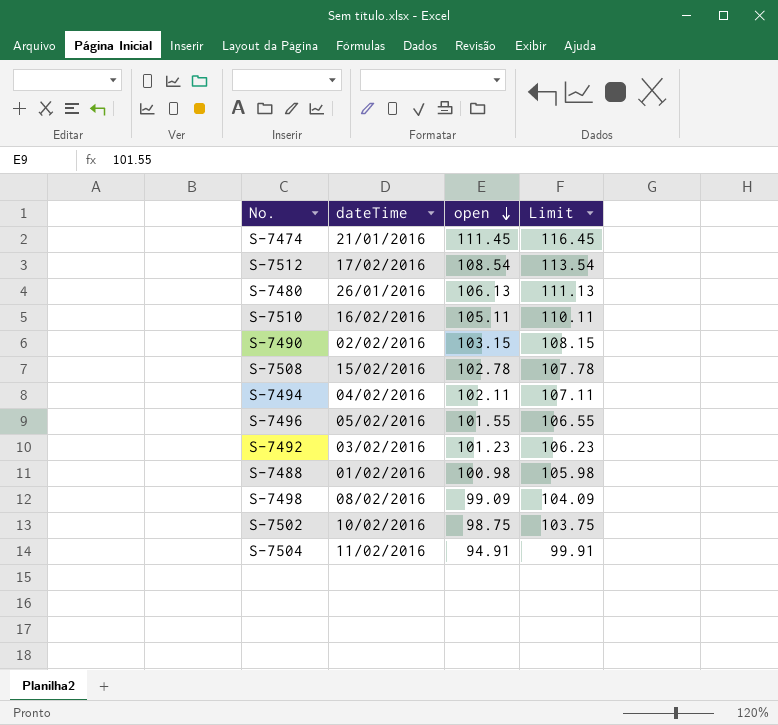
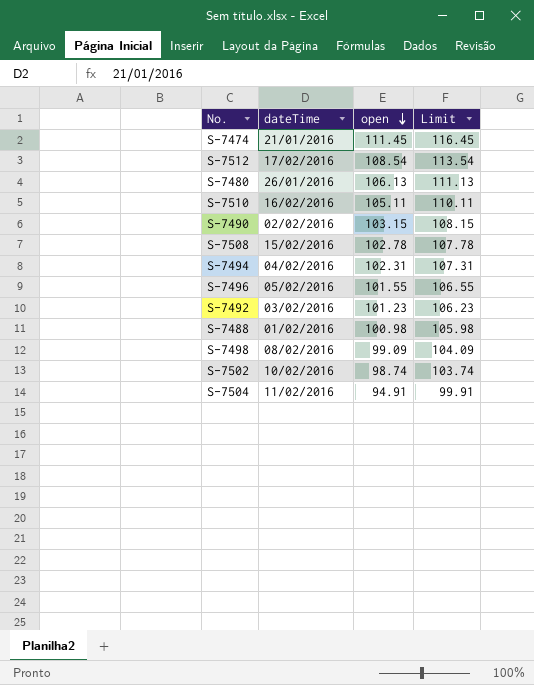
S-7494 | open: 102.11 -> 102.31
S-7494 | Limit: 107.11 -> 107.31
S-7502 | open: 98.75 -> 98.74
S-7502 | Limit: 103.75 -> 103.74

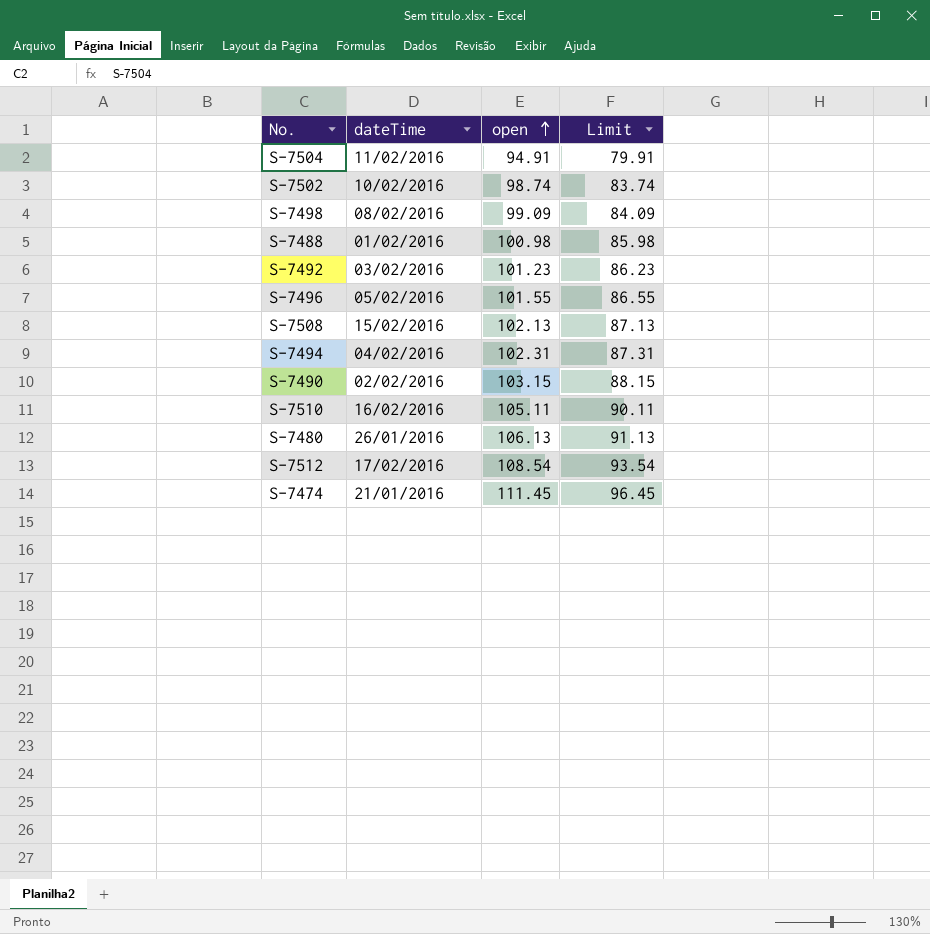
row order: open descending -> open ascending
column Limit | formula: [open] + 5 -> [open] - 15
S-7508 | open: 102.78 -> 102.13

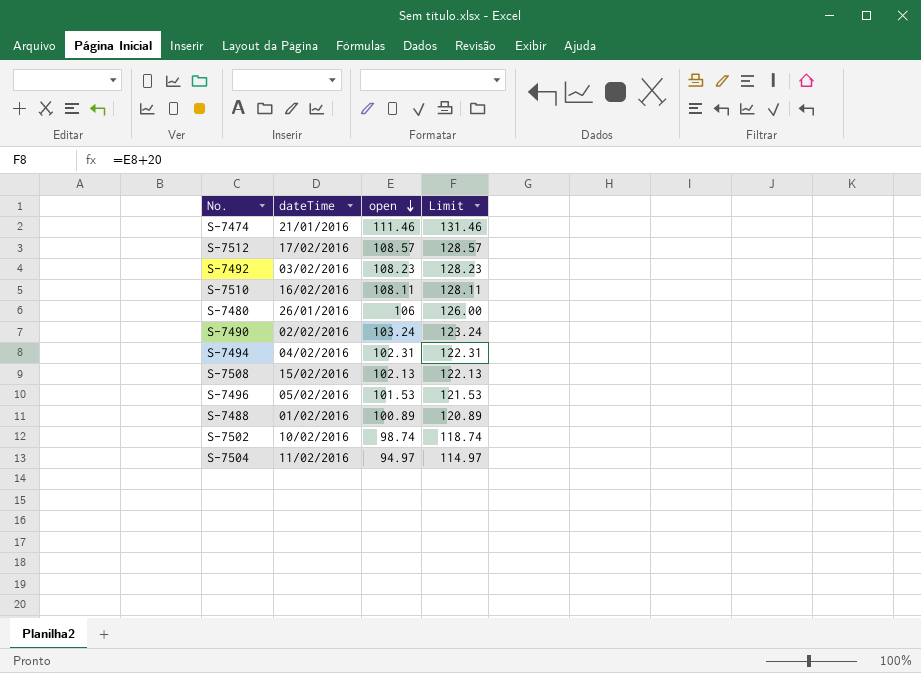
row order: open ascending -> open descending
column Limit | formula: [open] - 15 -> [open] + 20
row S-7498: 08/02/2016 | 99.09 | 84.09 -> none
S-7474 | open: 111.45 -> 111.46
S-7512 | open: 108.54 -> 108.57
S-7492 | open: 101.23 -> 108.23
S-7510 | open: 105.11 -> 108.11
S-7480 | open: 106.13 -> 106
S-7490 | open: 103.15 -> 103.24
S-7496 | open: 101.55 -> 101.53
S-7488 | open: 100.98 -> 100.89
S-7504 | open: 94.91 -> 94.97

